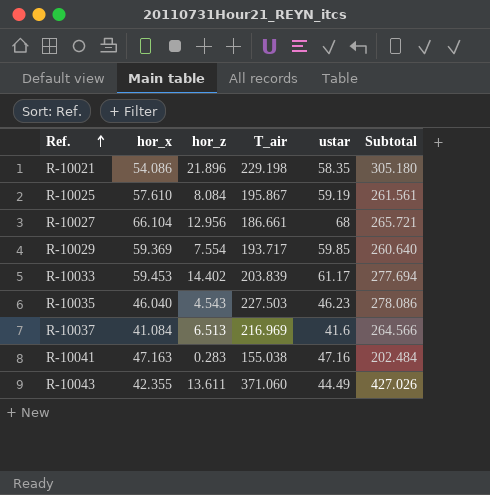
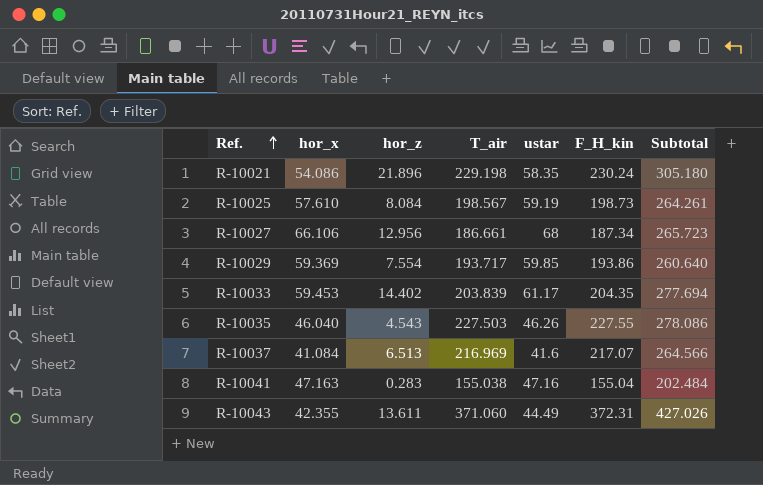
column F_H_kin | position: none -> 6
R-10025 | T_air: 195.867 -> 198.567
R-10025 | Subtotal: 261.561 -> 264.261
R-10027 | hor_x: 66.104 -> 66.106
R-10027 | Subtotal: 265.721 -> 265.723
R-10035 | ustar: 46.23 -> 46.26

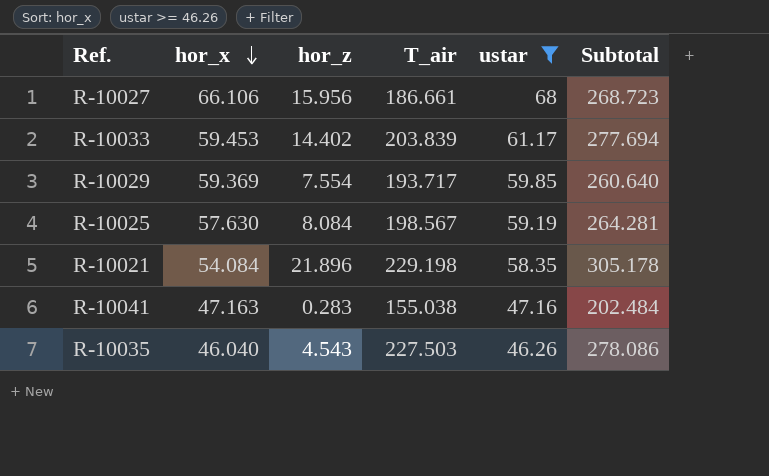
filter: none -> ustar >= 46.26
row order: Ref. ascending -> hor_x descending
column F_H_kin | position: 6 -> none
R-10027 | hor_z: 12.956 -> 15.956
R-10027 | Subtotal: 265.723 -> 268.723
R-10025 | hor_x: 57.610 -> 57.630
R-10025 | Subtotal: 264.261 -> 264.281
R-10021 | hor_x: 54.086 -> 54.084
R-10021 | Subtotal: 305.180 -> 305.178

